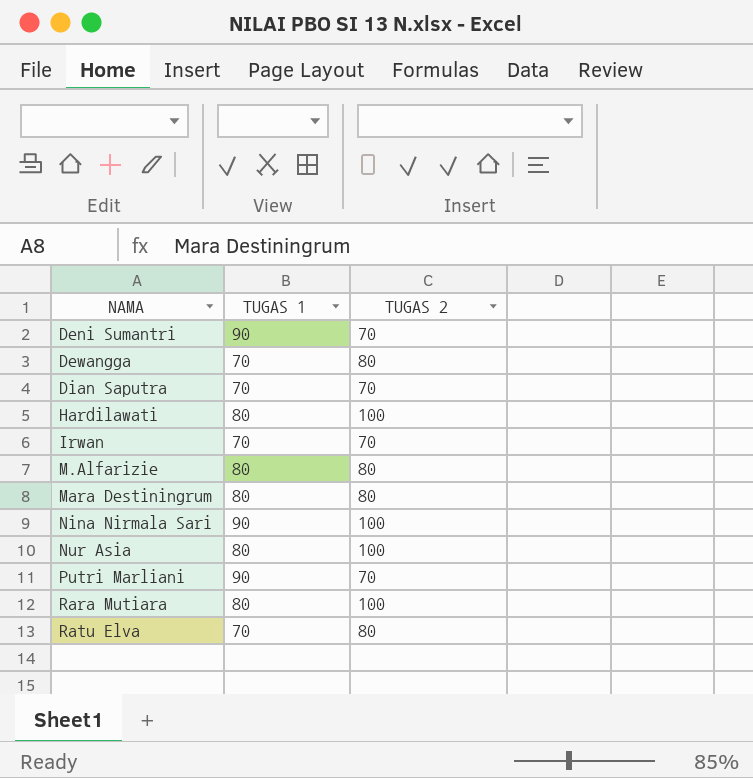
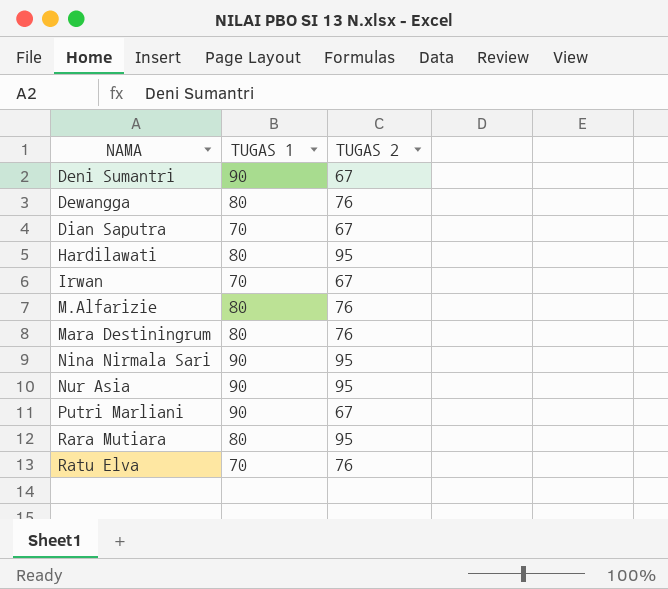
Deni Sumantri | TUGAS 2: 70 -> 67
Dewangga | TUGAS 1: 70 -> 80
Dewangga | TUGAS 2: 80 -> 76
Dian Saputra | TUGAS 2: 70 -> 67
Hardilawati | TUGAS 2: 100 -> 95
Irwan | TUGAS 2: 70 -> 67
M.Alfarizie | TUGAS 2: 80 -> 76
Mara Destiningrum | TUGAS 2: 80 -> 76
Nina Nirmala Sari | TUGAS 2: 100 -> 95
Nur Asia | TUGAS 1: 80 -> 90
Nur Asia | TUGAS 2: 100 -> 95
Putri Marliani | TUGAS 2: 70 -> 67
Rara Mutiara | TUGAS 2: 100 -> 95
Ratu Elva | TUGAS 2: 80 -> 76

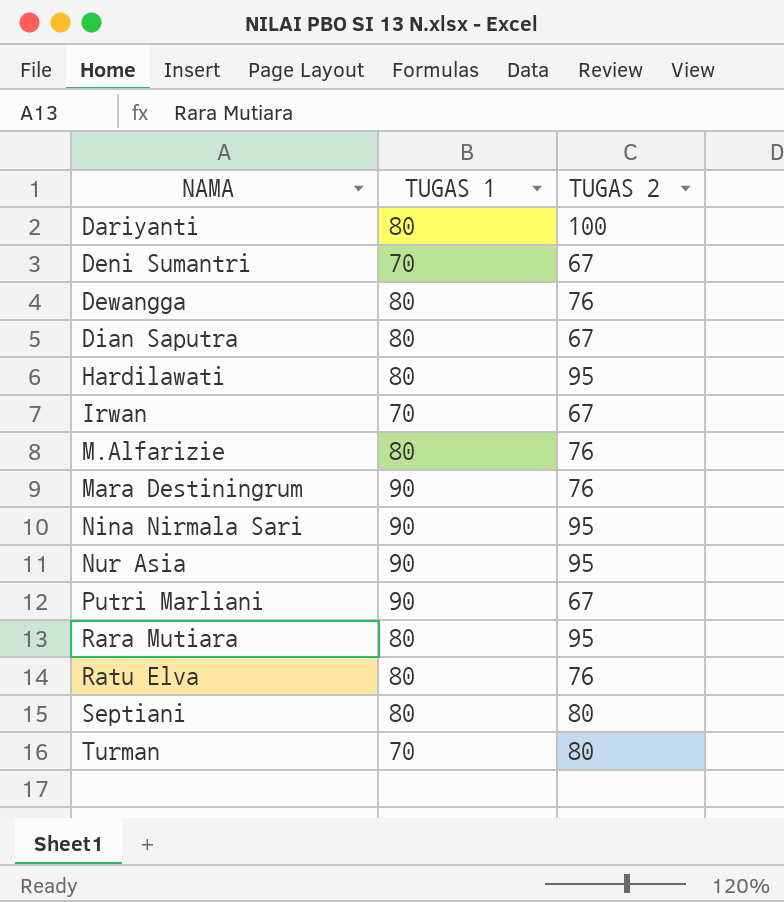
row Dariyanti: none -> 80 | 100
Deni Sumantri | TUGAS 1: 90 -> 70
Dian Saputra | TUGAS 1: 70 -> 80
Mara Destiningrum | TUGAS 1: 80 -> 90
Ratu Elva | TUGAS 1: 70 -> 80
row Septiani: none -> 80 | 80
row Turman: none -> 70 | 80

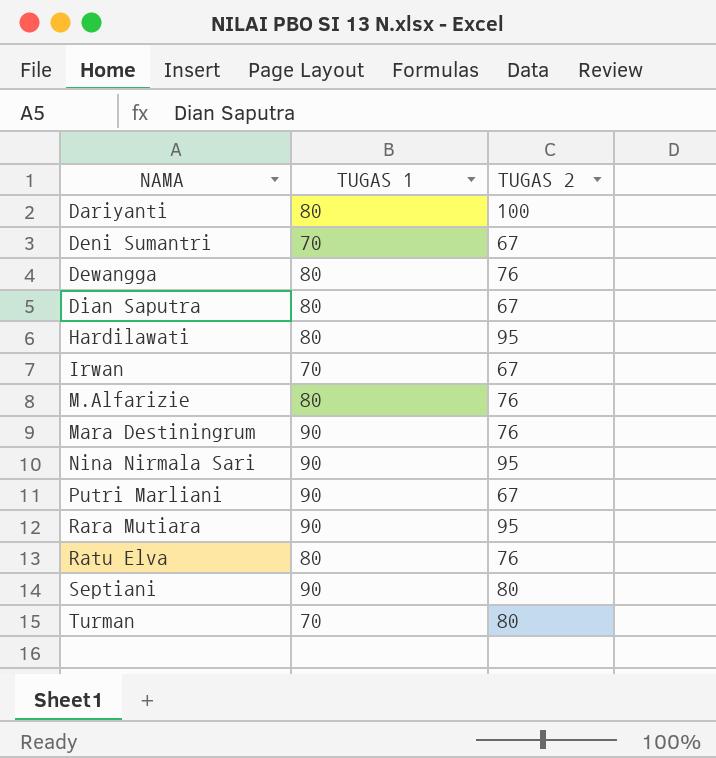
row Nur Asia: 90 | 95 -> none
Rara Mutiara | TUGAS 1: 80 -> 90
Septiani | TUGAS 1: 80 -> 90

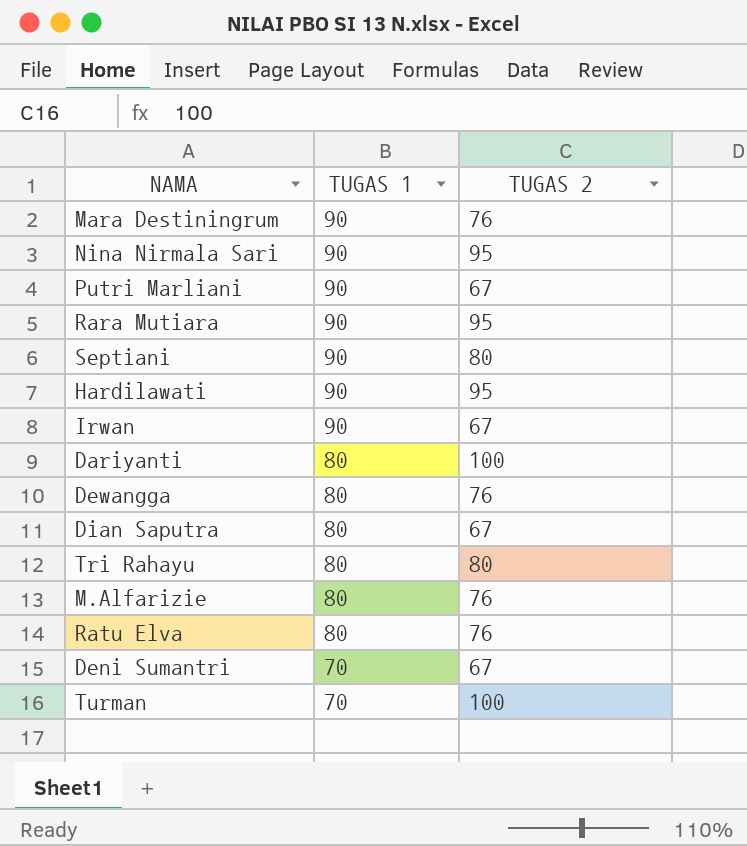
row order: NAMA ascending -> TUGAS 1 descending
Hardilawati | TUGAS 1: 80 -> 90
Irwan | TUGAS 1: 70 -> 90
row Tri Rahayu: none -> 80 | 80
Turman | TUGAS 2: 80 -> 100

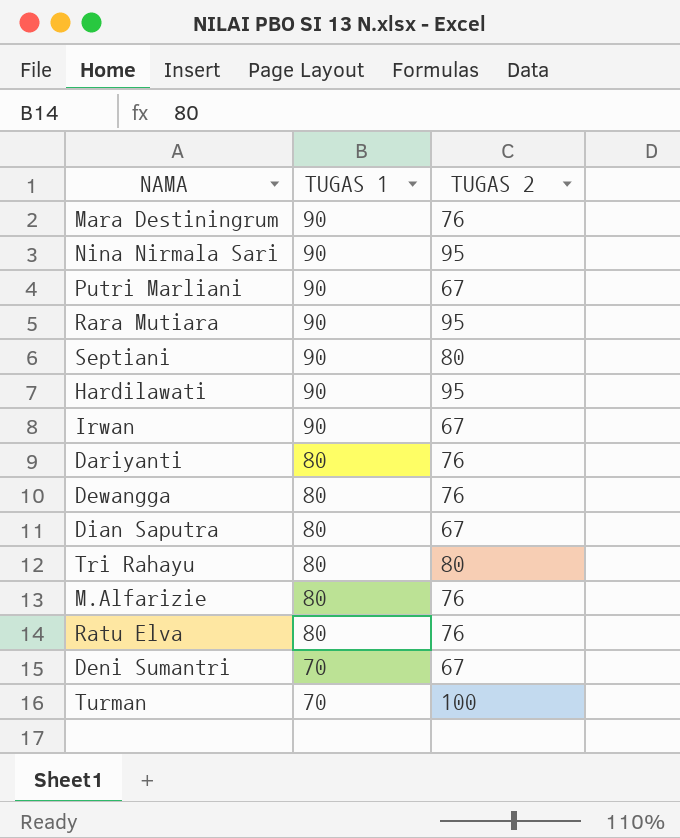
Dariyanti | TUGAS 2: 100 -> 76

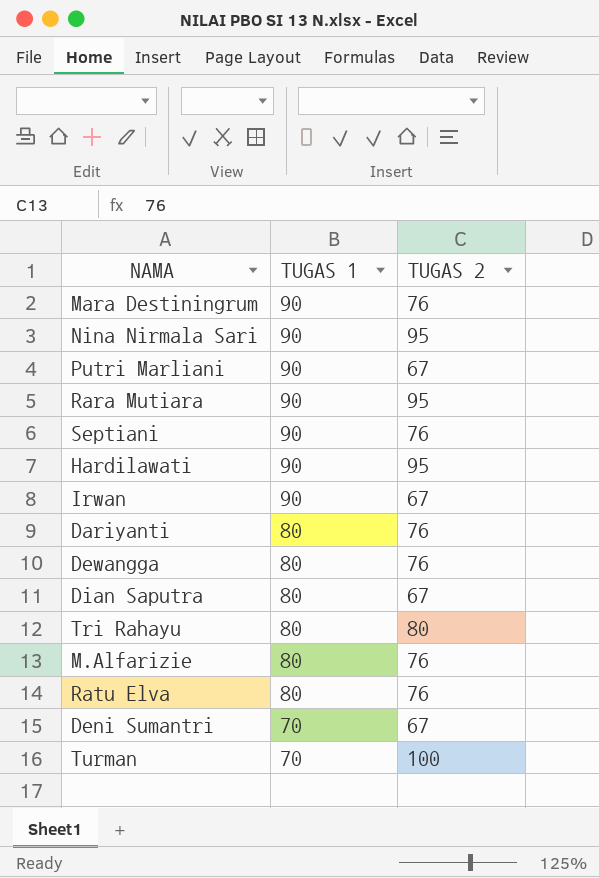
Septiani | TUGAS 2: 80 -> 76

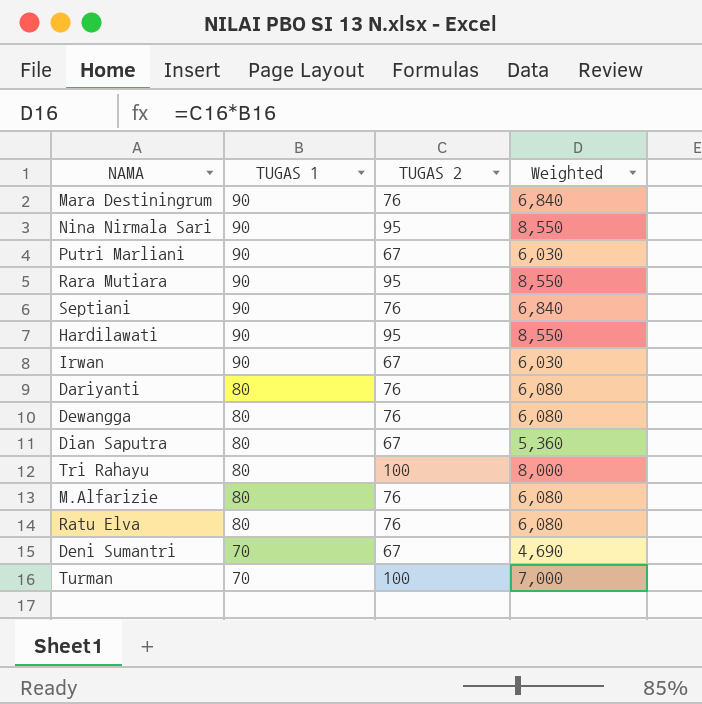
column Weighted | formula: none -> [TUGAS 1] * [TUGAS 2]
Tri Rahayu | TUGAS 2: 80 -> 100

